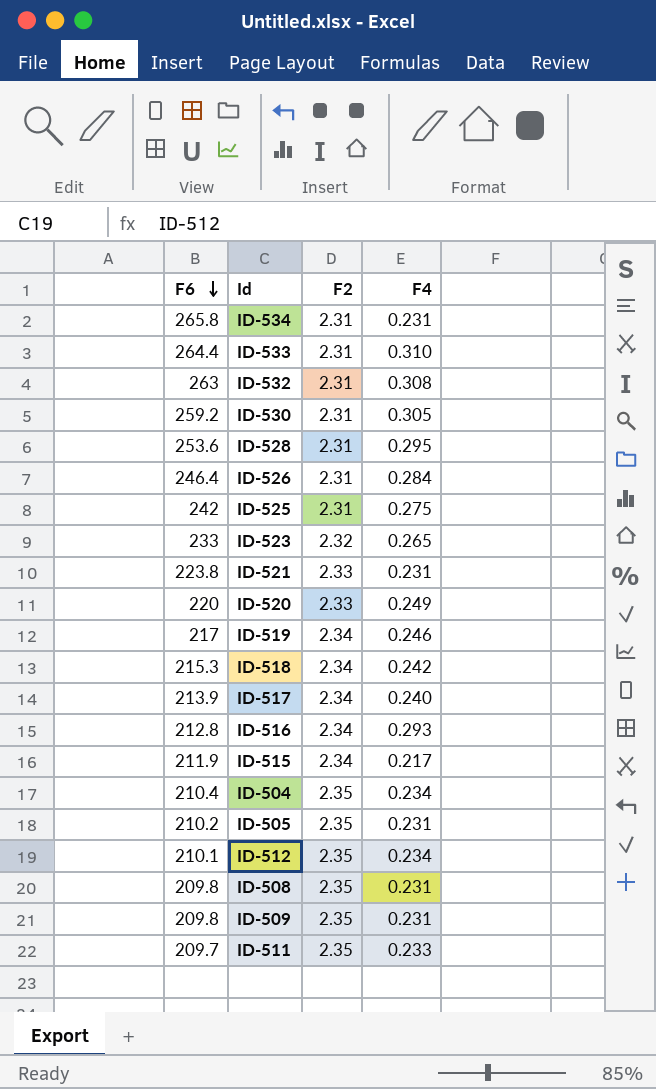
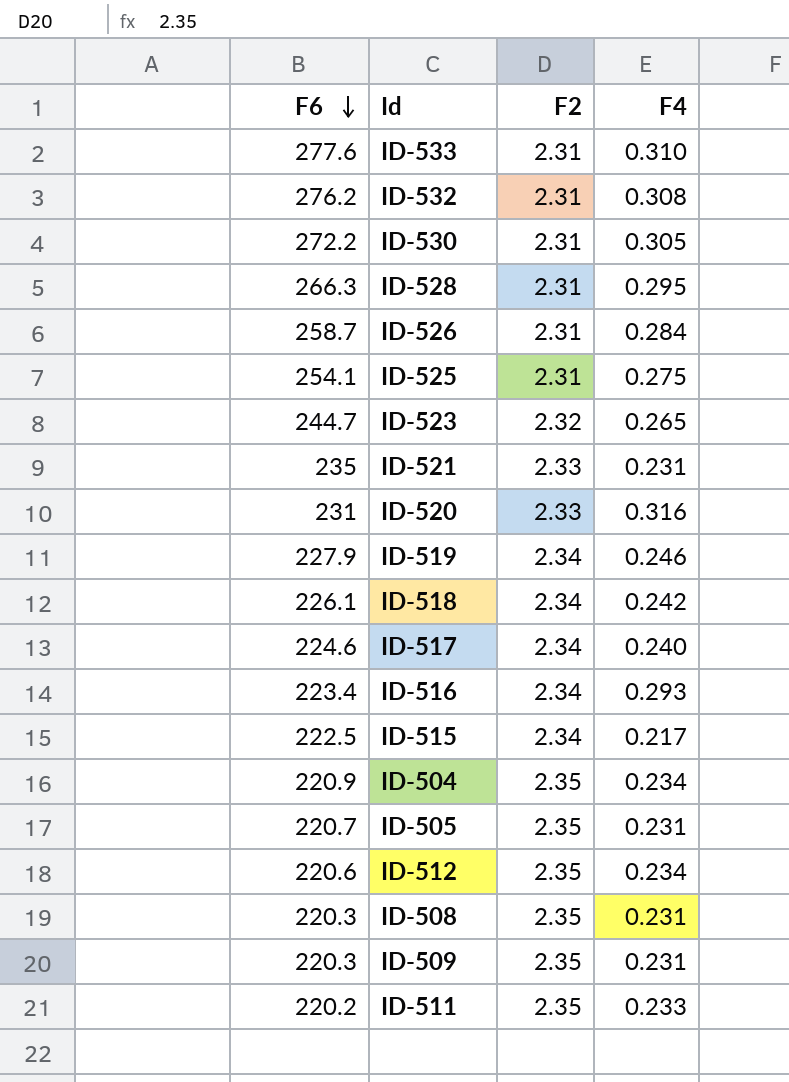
row ID-534: 265.8 | 2.31 | 0.231 -> none
ID-533 | F6: 264.4 -> 277.6
ID-532 | F6: 263 -> 276.2
ID-530 | F6: 259.2 -> 272.2
ID-528 | F6: 253.6 -> 266.3
ID-526 | F6: 246.4 -> 258.7
ID-525 | F6: 242 -> 254.1
ID-523 | F6: 233 -> 244.7
ID-521 | F6: 223.8 -> 235
ID-520 | F6: 220 -> 231
ID-520 | F4: 0.249 -> 0.316
ID-519 | F6: 217 -> 227.9
ID-518 | F6: 215.3 -> 226.1
ID-517 | F6: 213.9 -> 224.6
ID-516 | F6: 212.8 -> 223.4
ID-515 | F6: 211.9 -> 222.5
ID-504 | F6: 210.4 -> 220.9
ID-505 | F6: 210.2 -> 220.7
ID-512 | F6: 210.1 -> 220.6
ID-508 | F6: 209.8 -> 220.3
ID-509 | F6: 209.8 -> 220.3
ID-511 | F6: 209.7 -> 220.2

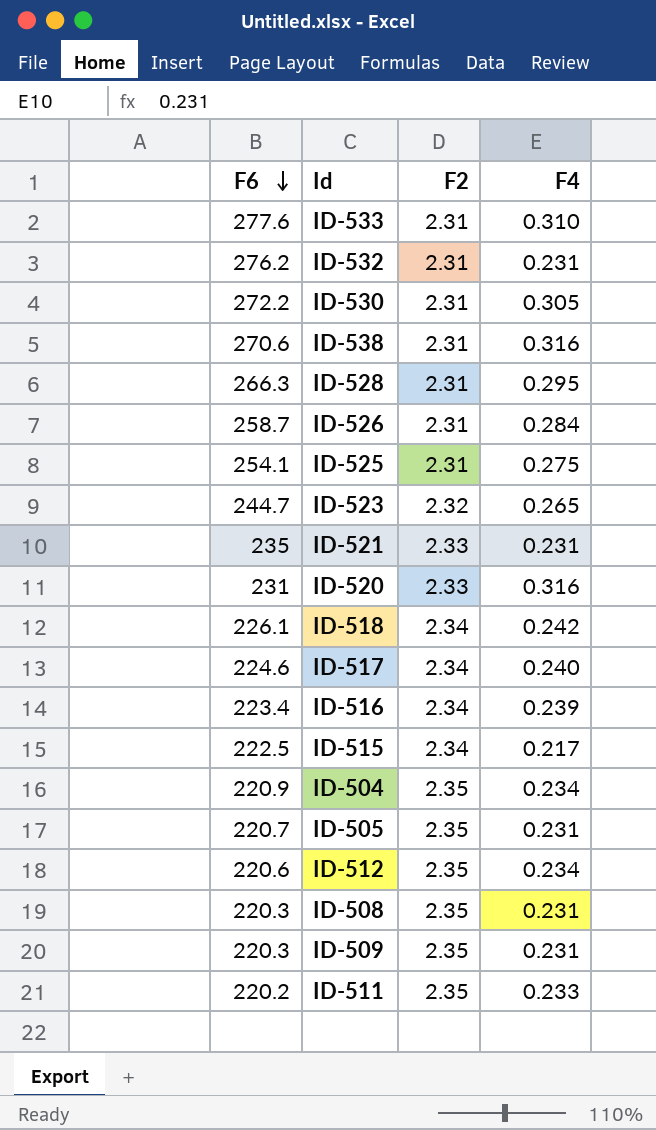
row ID-519: 227.9 | 2.34 | 0.246 -> none
ID-532 | F4: 0.308 -> 0.231
row ID-538: none -> 270.6 | 2.31 | 0.316
ID-516 | F4: 0.293 -> 0.239

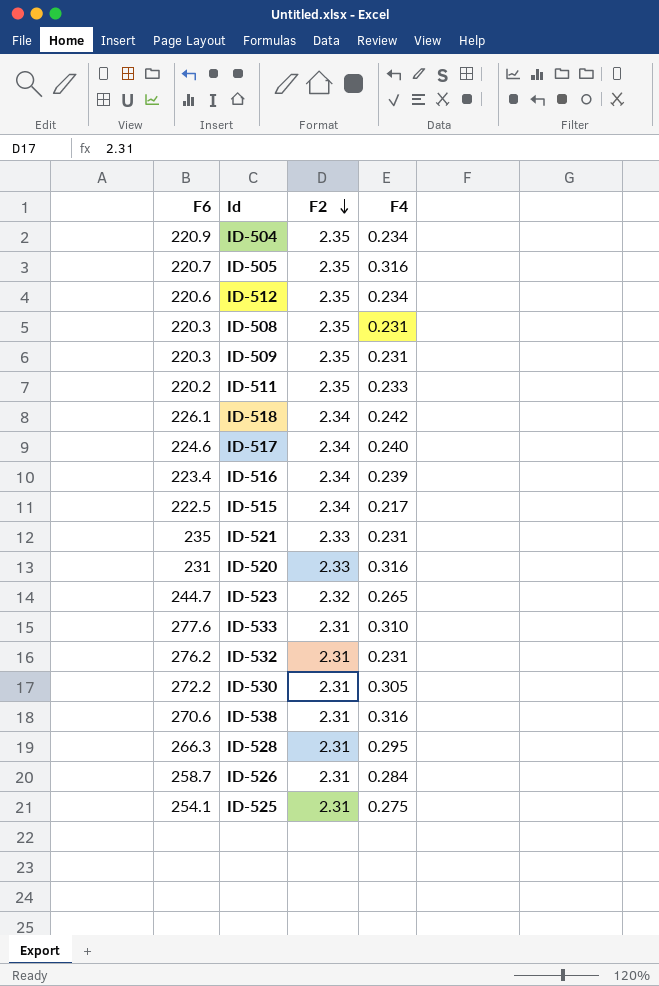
row order: F6 descending -> F2 descending
ID-505 | F4: 0.231 -> 0.316

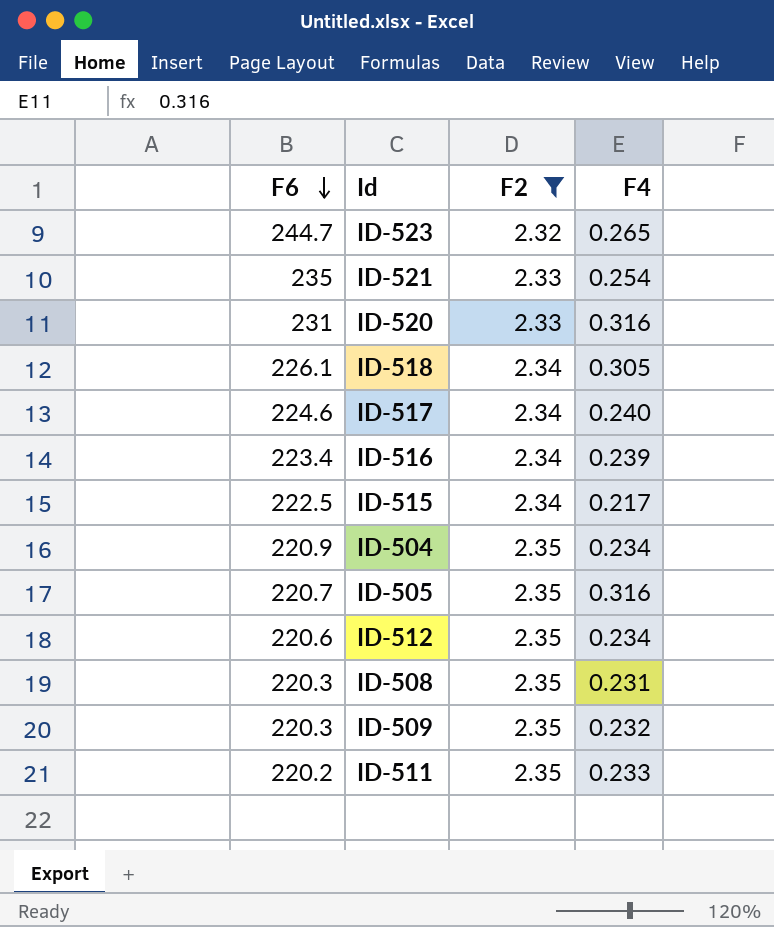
filter: none -> F2 != 2.31
row order: F2 descending -> F6 descending
ID-521 | F4: 0.231 -> 0.254
ID-518 | F4: 0.242 -> 0.305
ID-509 | F4: 0.231 -> 0.232

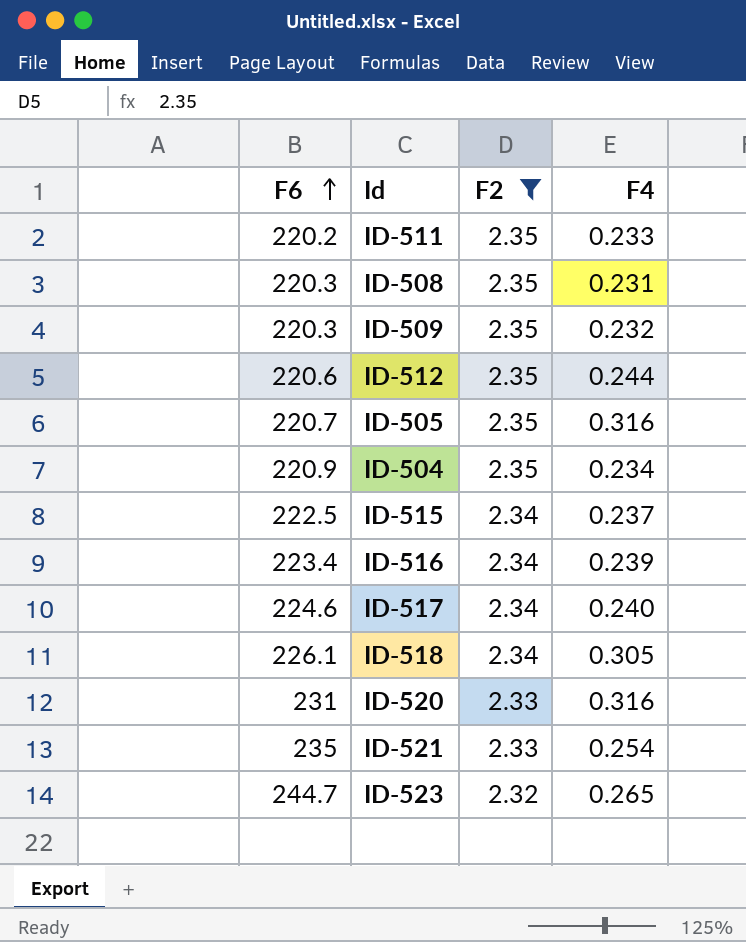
row order: F6 descending -> F6 ascending
ID-512 | F4: 0.234 -> 0.244
ID-515 | F4: 0.217 -> 0.237

